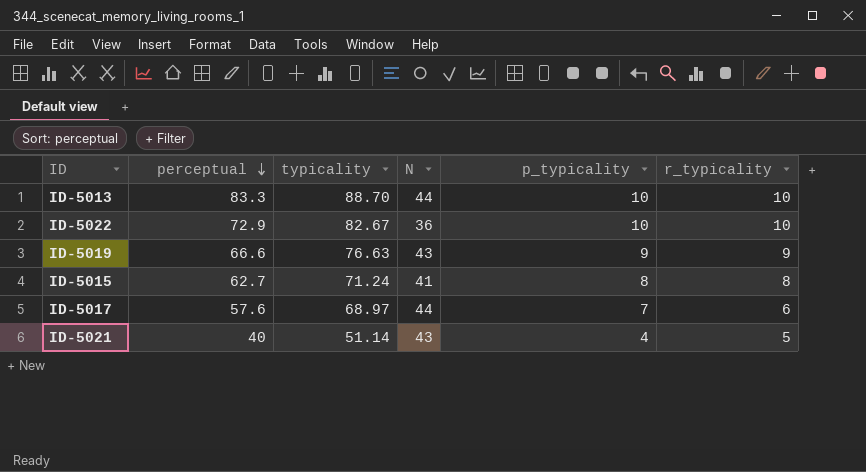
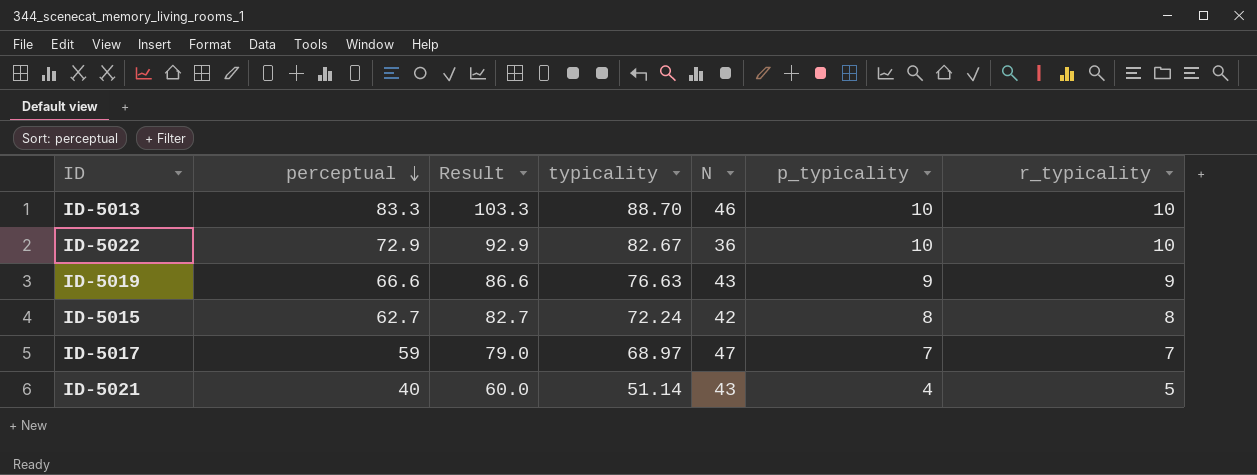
column Result | formula: none -> [perceptual] + 20
ID-5013 | N: 44 -> 46
ID-5015 | typicality: 71.24 -> 72.24
ID-5015 | N: 41 -> 42
ID-5017 | perceptual: 57.6 -> 59
ID-5017 | N: 44 -> 47
ID-5017 | r_typicality: 6 -> 7

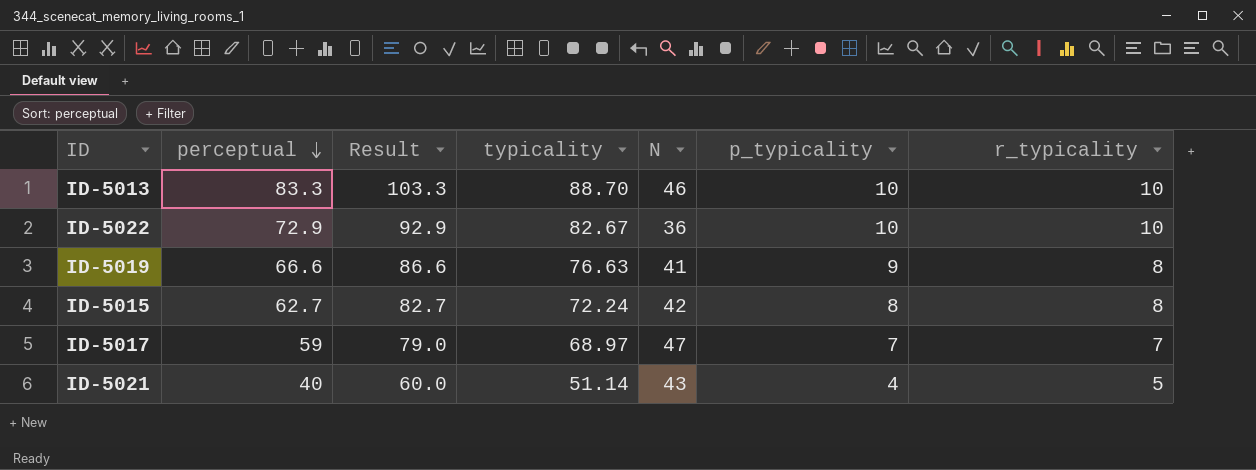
ID-5019 | N: 43 -> 41
ID-5019 | r_typicality: 9 -> 8

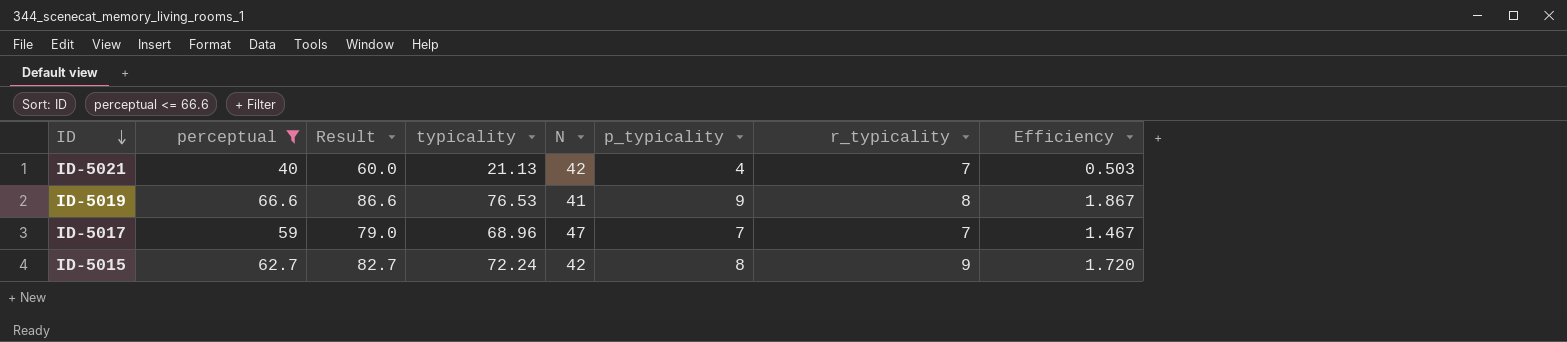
filter: none -> perceptual <= 66.6
row order: perceptual descending -> ID descending
column Efficiency | formula: none -> [typicality] / [N]
ID-5021 | typicality: 51.14 -> 21.13
ID-5021 | N: 43 -> 42
ID-5021 | r_typicality: 5 -> 7
ID-5019 | typicality: 76.63 -> 76.53
ID-5017 | typicality: 68.97 -> 68.96
ID-5015 | r_typicality: 8 -> 9

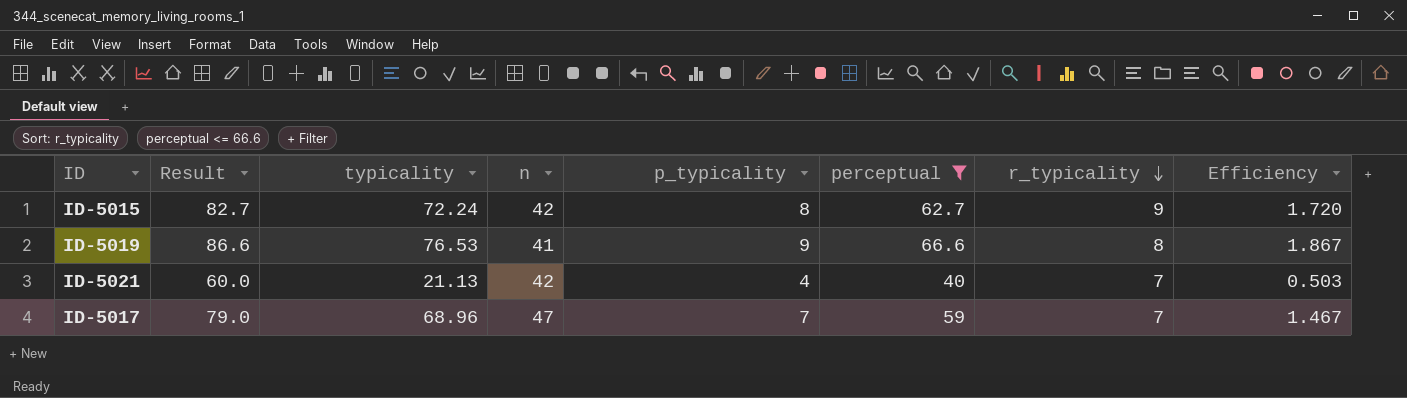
row order: ID descending -> r_typicality descending
column name: N -> n
column perceptual | position: 2 -> 6

